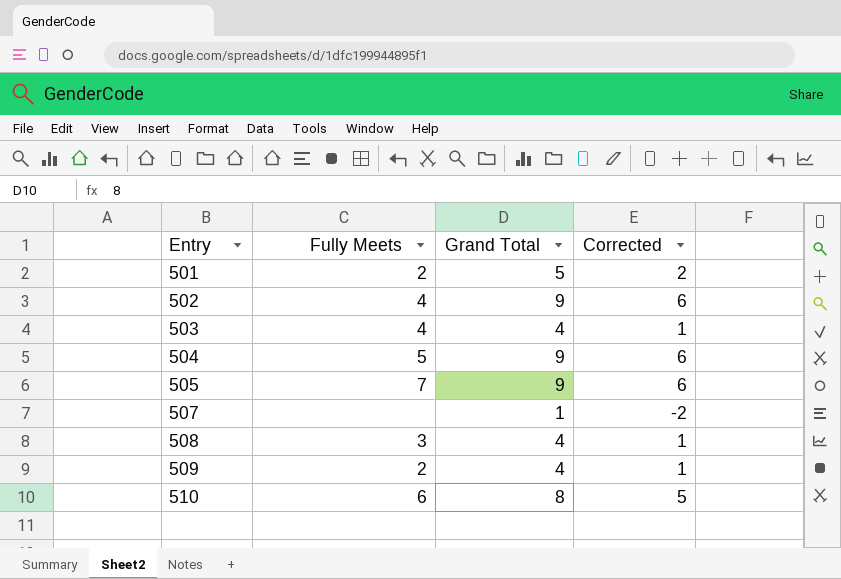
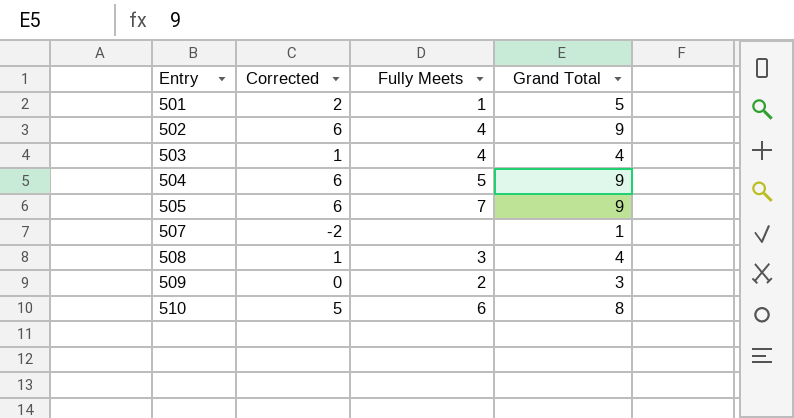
column Corrected | position: 4 -> 2
501 | Fully Meets: 2 -> 1
509 | Corrected: 1 -> 0
509 | Grand Total: 4 -> 3

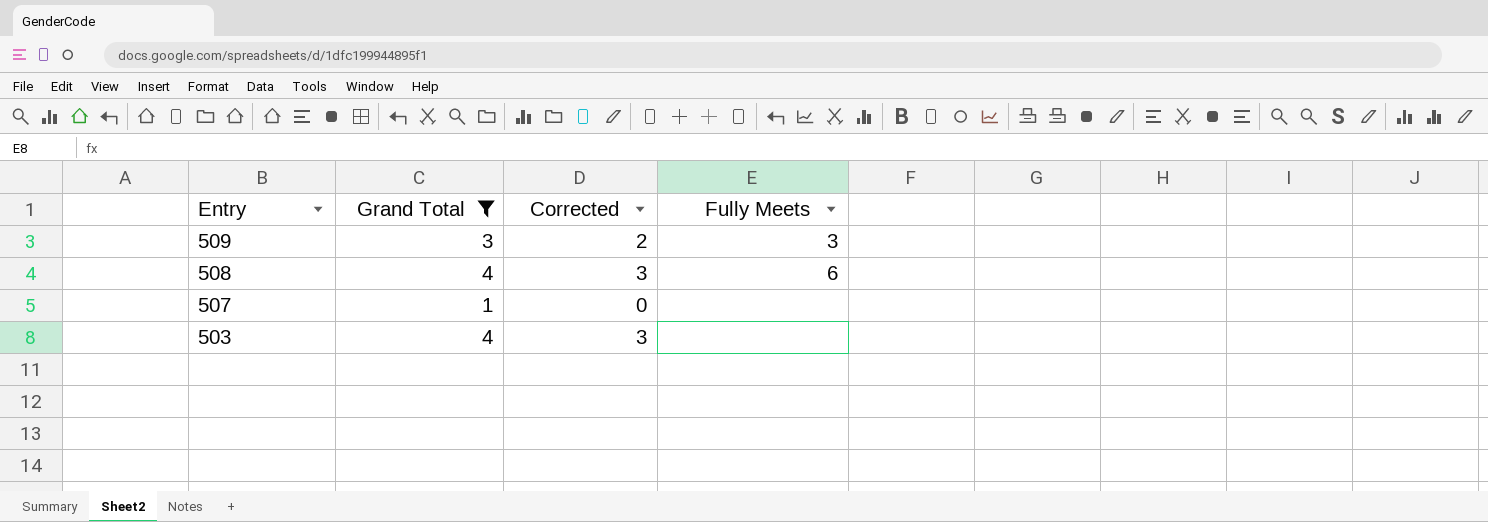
filter: none -> Grand Total <= 4
row order: Entry ascending -> Entry descending
column Grand Total | position: 4 -> 2
column Corrected | formula: [Grand Total] - 3 -> [Grand Total] - 1
509 | Fully Meets: 2 -> 3
508 | Fully Meets: 3 -> 6
503 | Fully Meets: 4 -> none

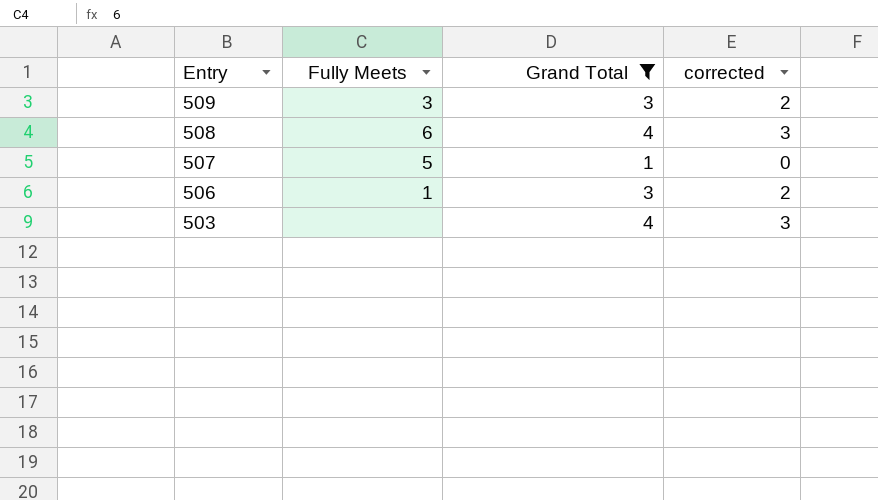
column Fully Meets | position: 4 -> 2
column name: Corrected -> corrected
507 | Fully Meets: none -> 5
row 506: none -> 1 | 3 | 2

